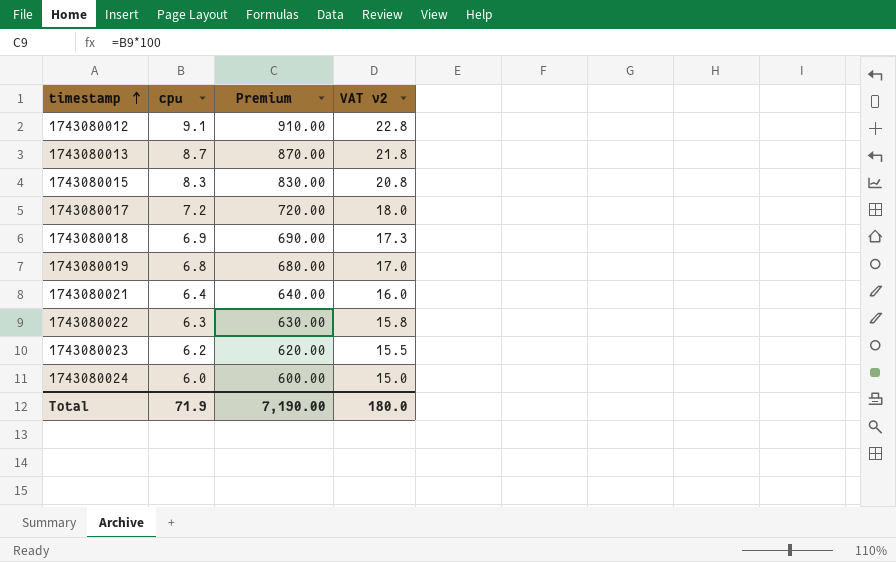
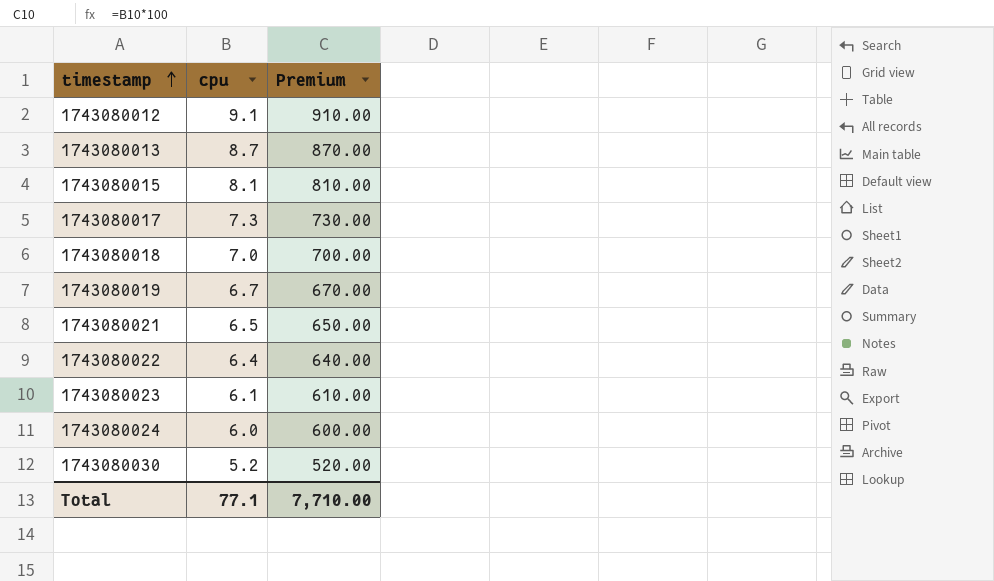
column VAT v2 | formula: [cpu] * 2.5 -> none
1743080015 | cpu: 8.3 -> 8.1
1743080015 | Premium: 830.00 -> 810.00
1743080017 | cpu: 7.2 -> 7.3
1743080017 | Premium: 720.00 -> 730.00
1743080018 | cpu: 6.9 -> 7.0
1743080018 | Premium: 690.00 -> 700.00
1743080019 | cpu: 6.8 -> 6.7
1743080019 | Premium: 680.00 -> 670.00
1743080021 | cpu: 6.4 -> 6.5
1743080021 | Premium: 640.00 -> 650.00
1743080022 | cpu: 6.3 -> 6.4
1743080022 | Premium: 630.00 -> 640.00
1743080023 | cpu: 6.2 -> 6.1
1743080023 | Premium: 620.00 -> 610.00
row 1743080030: none -> 5.2 | 520.00
Total | cpu: 71.9 -> 77.1
Total | Premium: 7,190.00 -> 7,710.00

